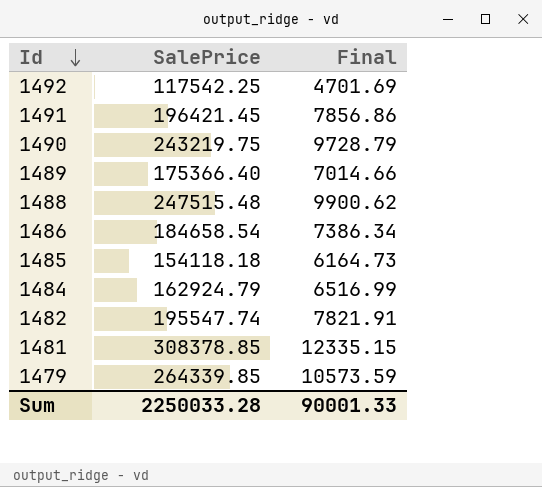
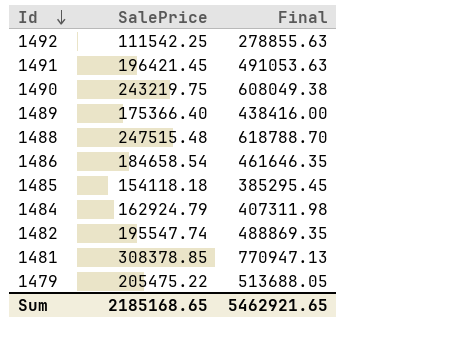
column Final | formula: [SalePrice] * 0.04 -> [SalePrice] * 2.5
1492 | SalePrice: 117542.25 -> 111542.25
1479 | SalePrice: 264339.85 -> 205475.22
Sum | SalePrice: 2250033.28 -> 2185168.65
Sum | Final: 90001.33 -> 5462921.65

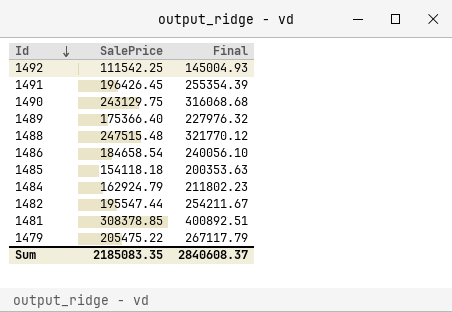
column Final | formula: [SalePrice] * 2.5 -> [SalePrice] * 1.3
1491 | SalePrice: 196421.45 -> 196426.45
1490 | SalePrice: 243219.75 -> 243129.75
1482 | SalePrice: 195547.74 -> 195547.44
Sum | SalePrice: 2185168.65 -> 2185083.35
Sum | Final: 5462921.65 -> 2840608.37

